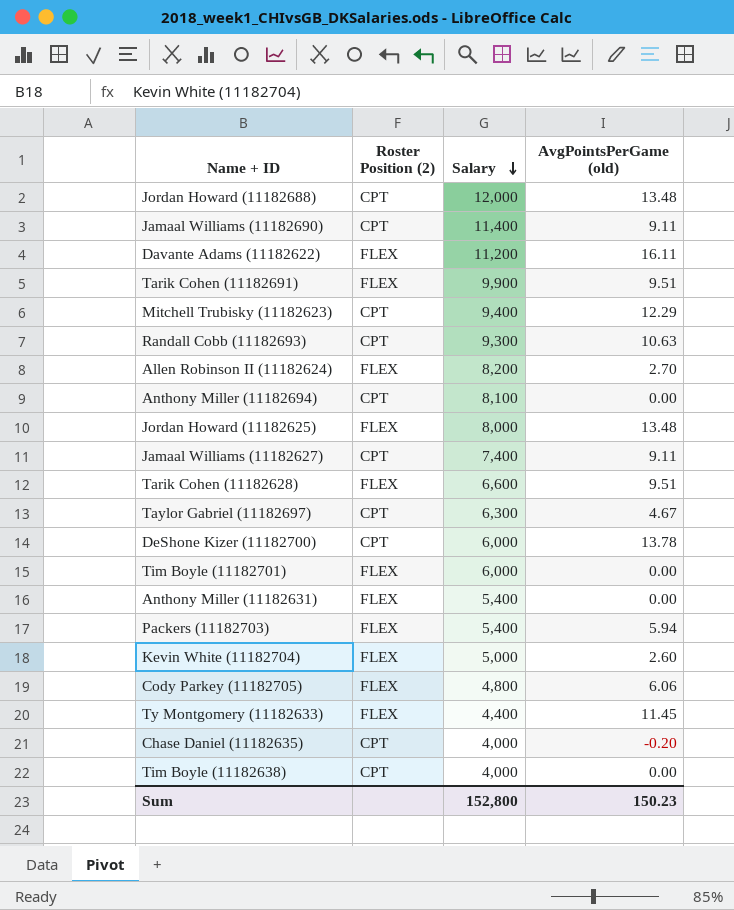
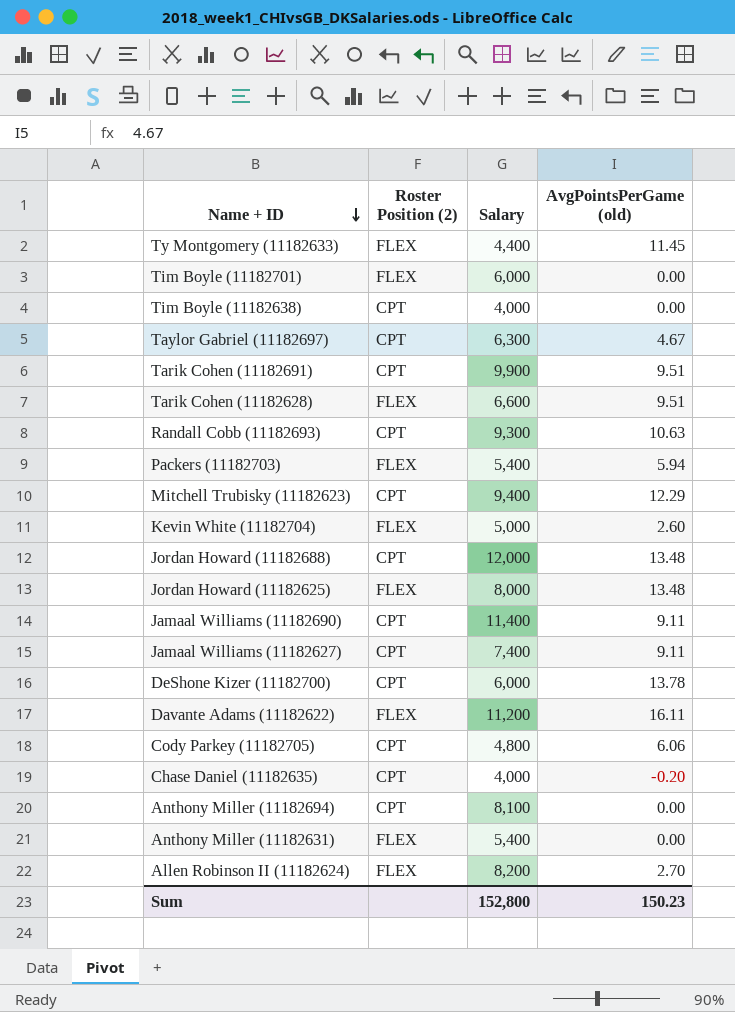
row order: Salary descending -> Name + ID descending
Tarik Cohen (11182691) | Roster Position (2): FLEX -> CPT
Cody Parkey (11182705) | Roster Position (2): FLEX -> CPT

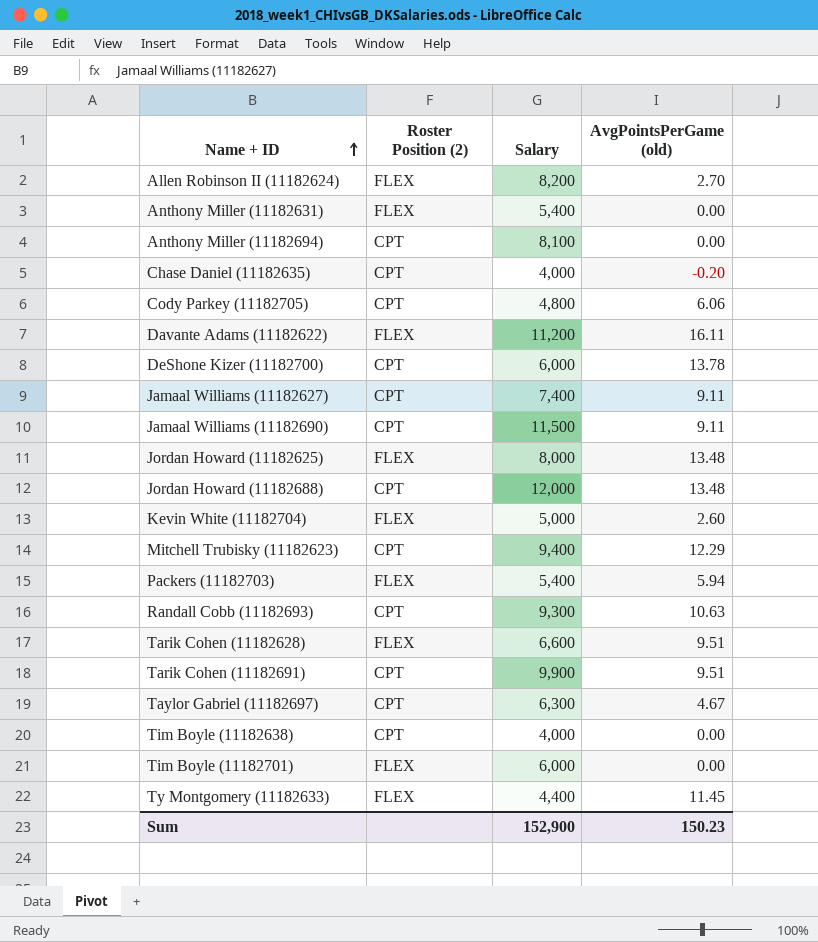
row order: Name + ID descending -> Name + ID ascending
Jamaal Williams (11182690) | Salary: 11,400 -> 11,500
Sum | Salary: 152,800 -> 152,900

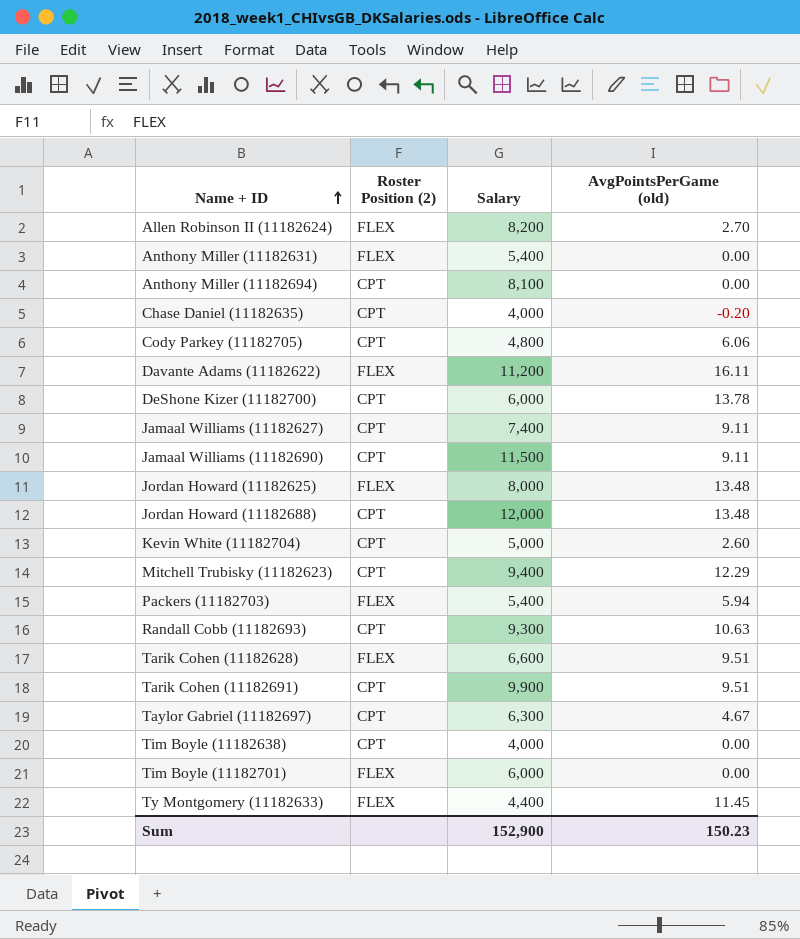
Kevin White (11182704) | Roster Position (2): FLEX -> CPT

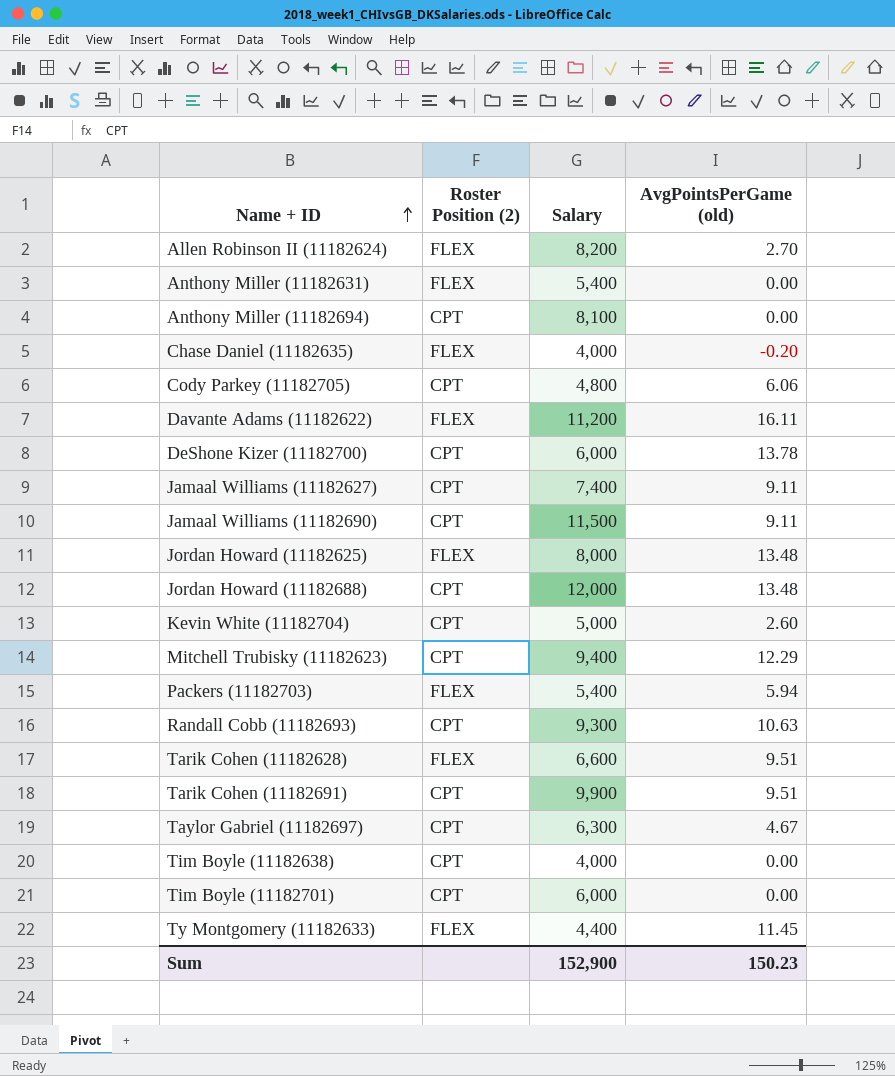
Chase Daniel (11182635) | Roster Position (2): CPT -> FLEX
Tim Boyle (11182701) | Roster Position (2): FLEX -> CPT

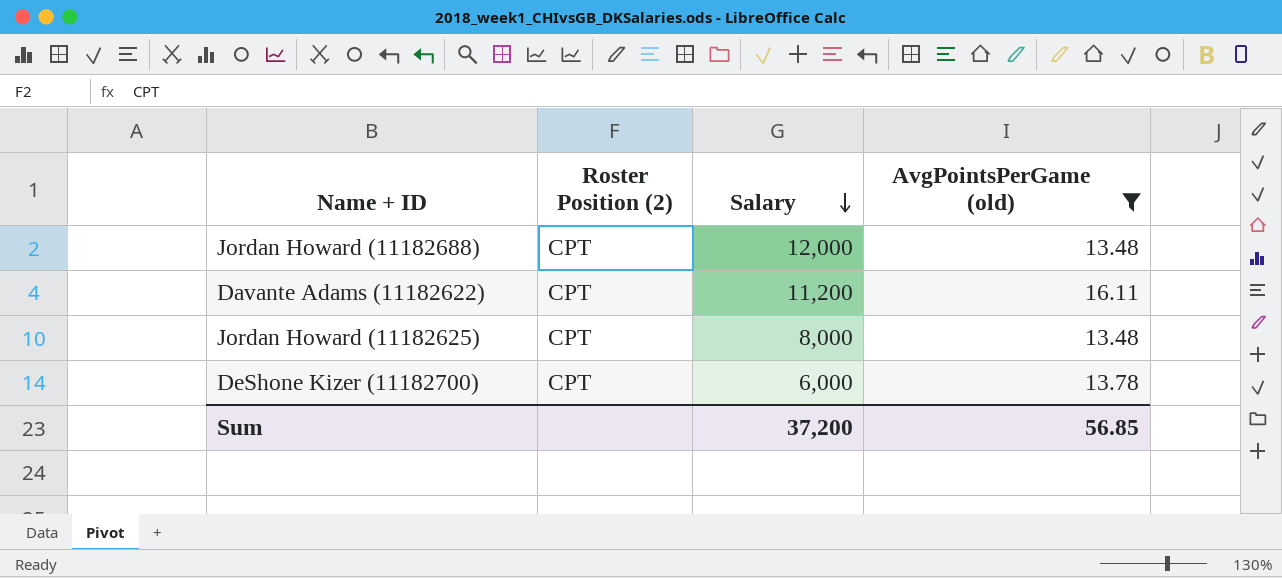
filter: none -> AvgPointsPerGame (old) >= 13.48
row order: Name + ID ascending -> Salary descending
Davante Adams (11182622) | Roster Position (2): FLEX -> CPT
Jordan Howard (11182625) | Roster Position (2): FLEX -> CPT
Sum | Salary: 152,900 -> 37,200
Sum | AvgPointsPerGame (old): 150.23 -> 56.85

